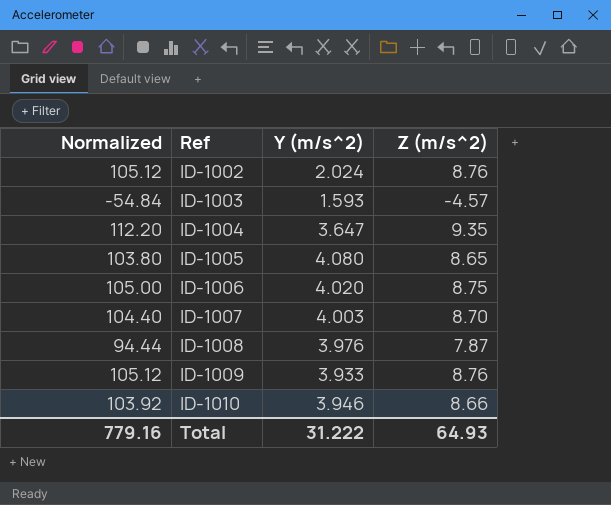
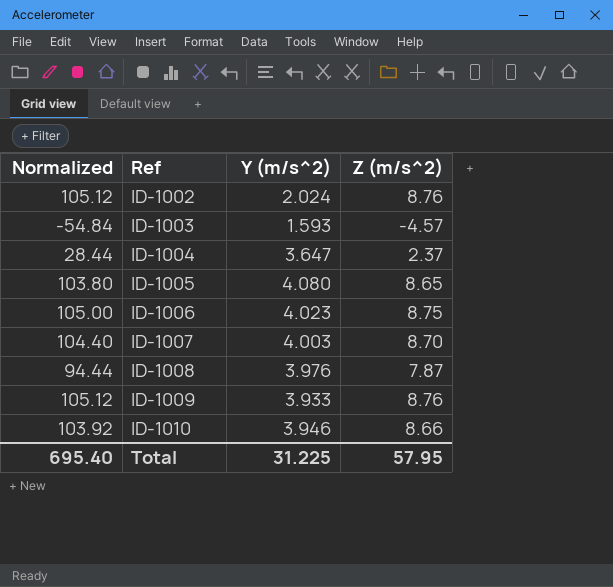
ID-1004 | Normalized: 112.20 -> 28.44
ID-1004 | Z (m/s^2): 9.35 -> 2.37
ID-1006 | Y (m/s^2): 4.020 -> 4.023
Total | Normalized: 779.16 -> 695.40
Total | Y (m/s^2): 31.222 -> 31.225
Total | Z (m/s^2): 64.93 -> 57.95

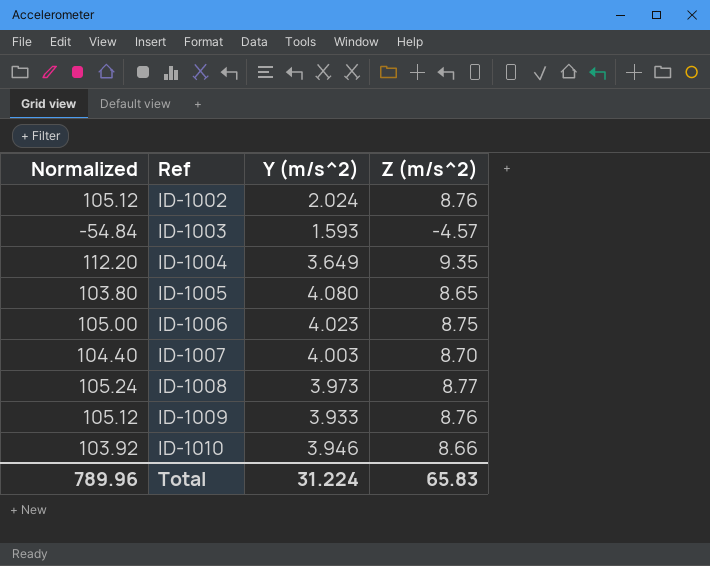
ID-1004 | Normalized: 28.44 -> 112.20
ID-1004 | Y (m/s^2): 3.647 -> 3.649
ID-1004 | Z (m/s^2): 2.37 -> 9.35
ID-1008 | Normalized: 94.44 -> 105.24
ID-1008 | Y (m/s^2): 3.976 -> 3.973
ID-1008 | Z (m/s^2): 7.87 -> 8.77
Total | Normalized: 695.40 -> 789.96
Total | Y (m/s^2): 31.225 -> 31.224
Total | Z (m/s^2): 57.95 -> 65.83

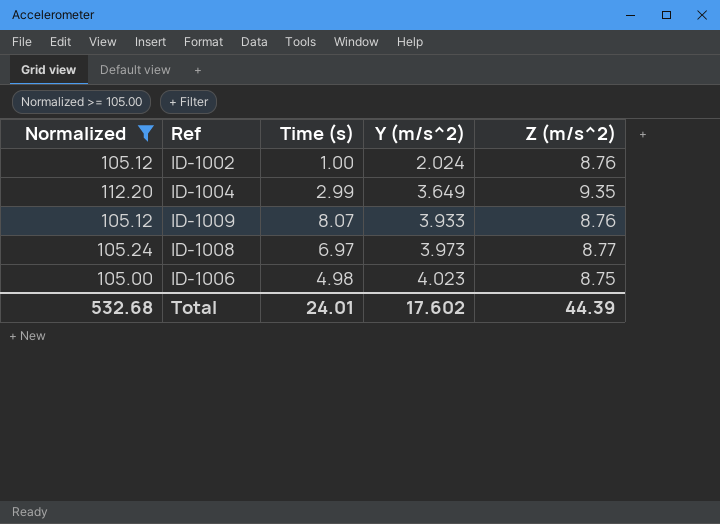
filter: none -> Normalized >= 105.00
row order: Ref ascending -> Y (m/s^2) ascending
column Time (s) | position: none -> 3
Total | Normalized: 789.96 -> 532.68
Total | Y (m/s^2): 31.224 -> 17.602
Total | Z (m/s^2): 65.83 -> 44.39

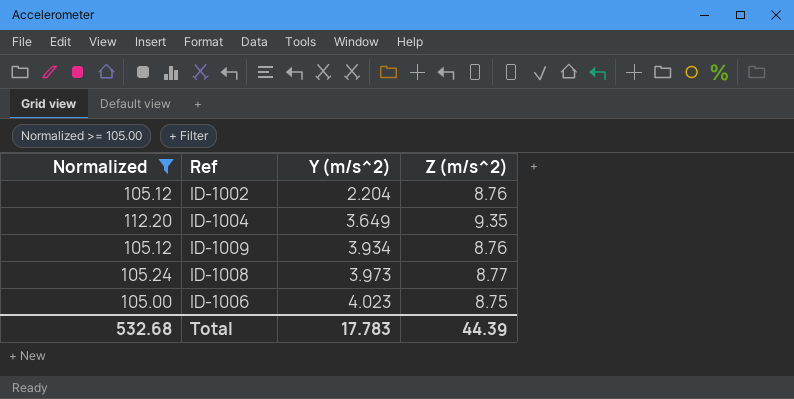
column Time (s) | position: 3 -> none
ID-1002 | Y (m/s^2): 2.024 -> 2.204
ID-1009 | Y (m/s^2): 3.933 -> 3.934
Total | Y (m/s^2): 17.602 -> 17.783

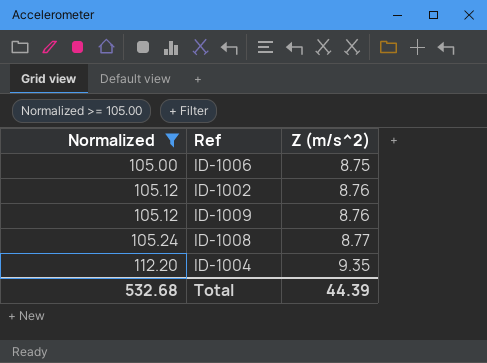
row order: Y (m/s^2) ascending -> Normalized ascending
column Y (m/s^2) | position: 3 -> none

